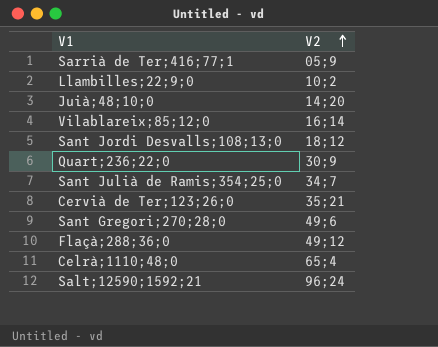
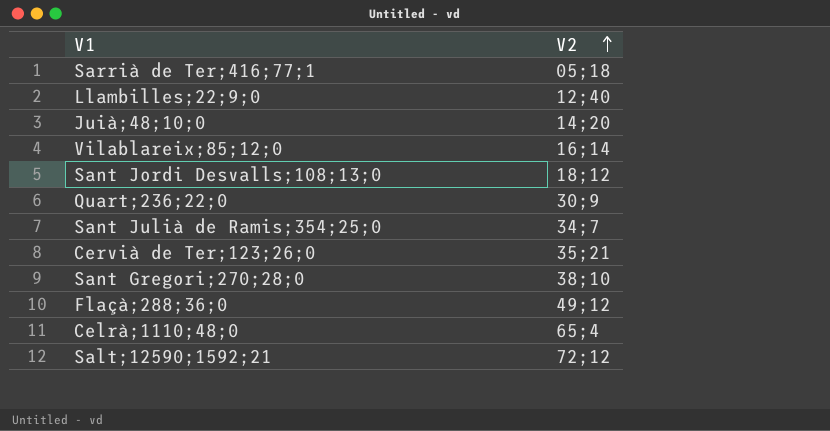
Sarrià de Ter;416;77;1 | V2: 05;9 -> 05;18
Llambilles;22;9;0 | V2: 10;2 -> 12;40
Sant Gregori;270;28;0 | V2: 49;6 -> 38;10
Salt;12590;1592;21 | V2: 96;24 -> 72;12

